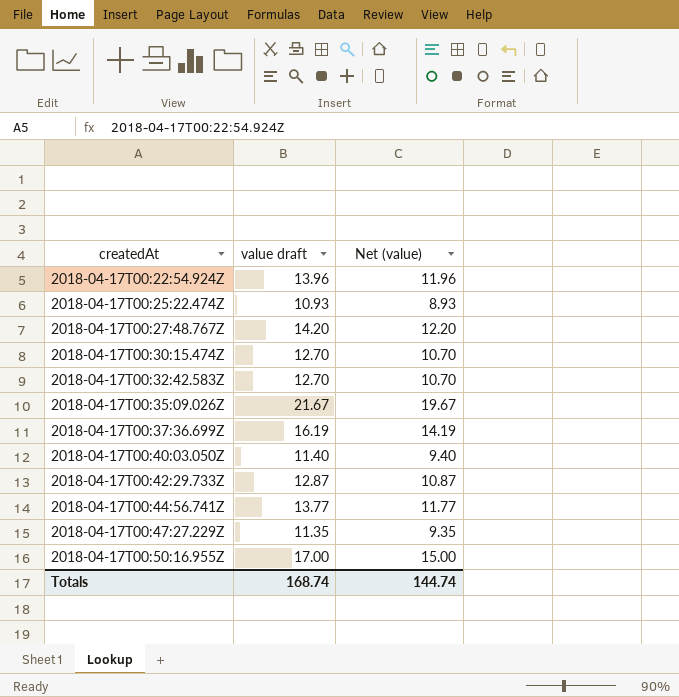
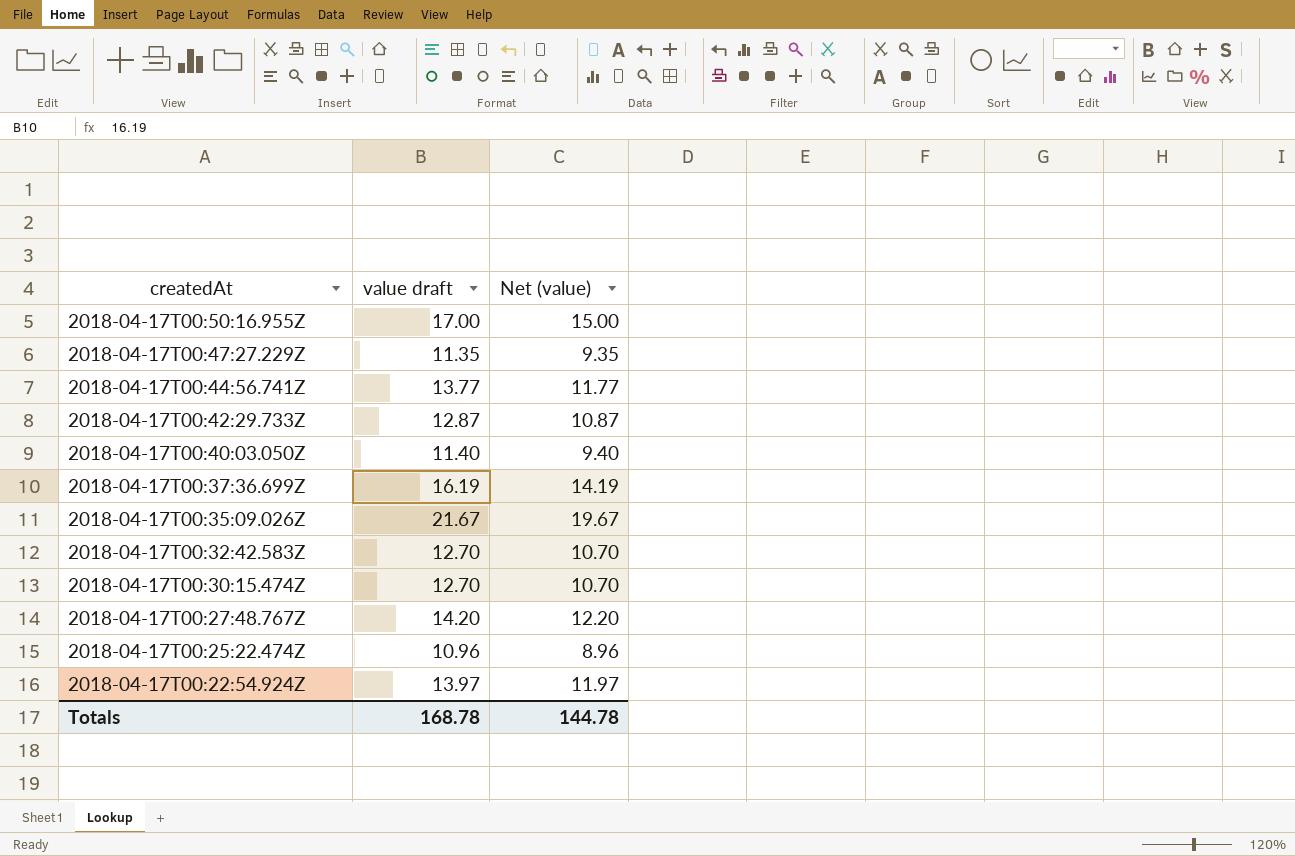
row order: createdAt ascending -> createdAt descending
2018-04-17T00:25:22.474Z | value draft: 10.93 -> 10.96
2018-04-17T00:25:22.474Z | Net (value): 8.93 -> 8.96
2018-04-17T00:22:54.924Z | value draft: 13.96 -> 13.97
2018-04-17T00:22:54.924Z | Net (value): 11.96 -> 11.97
Totals | value draft: 168.74 -> 168.78
Totals | Net (value): 144.74 -> 144.78

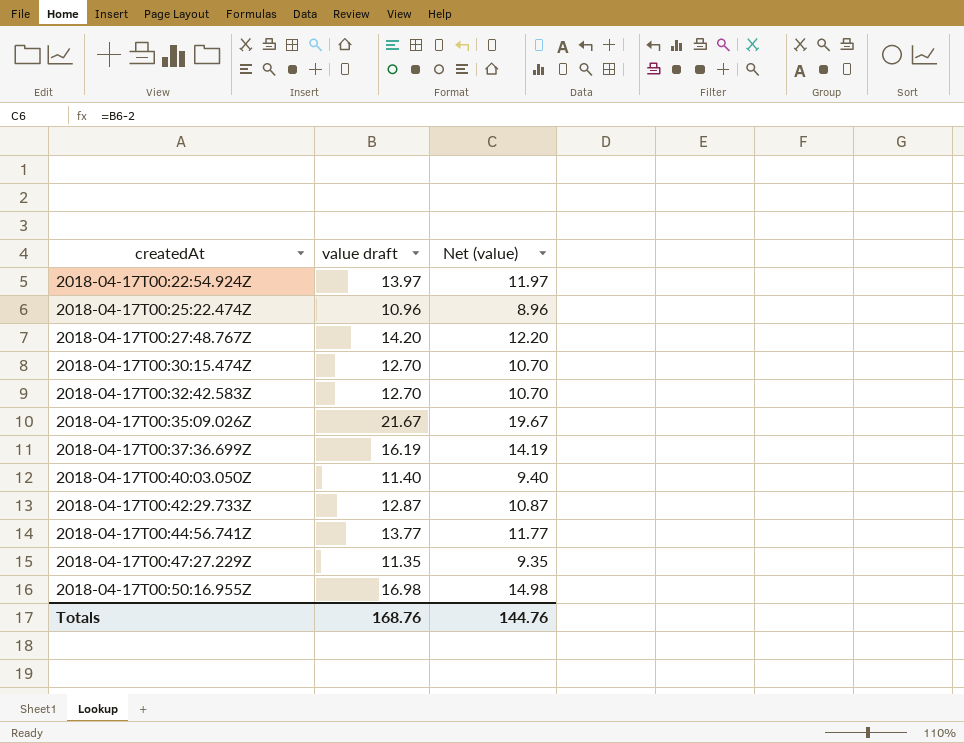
row order: createdAt descending -> createdAt ascending
2018-04-17T00:50:16.955Z | value draft: 17.00 -> 16.98
2018-04-17T00:50:16.955Z | Net (value): 15.00 -> 14.98
Totals | value draft: 168.78 -> 168.76
Totals | Net (value): 144.78 -> 144.76

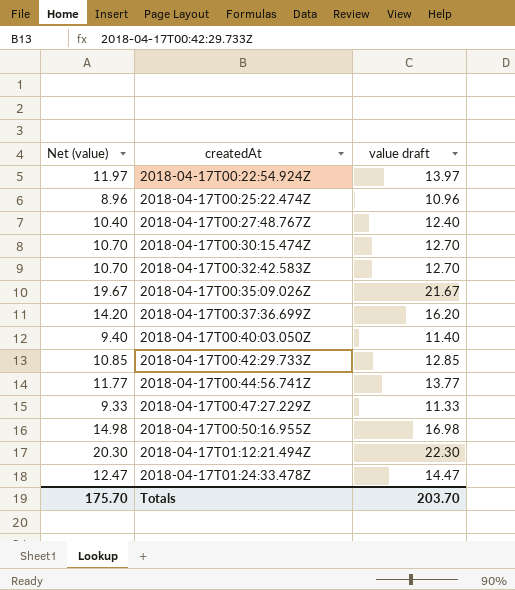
column Net (value) | position: 3 -> 1
2018-04-17T00:27:48.767Z | Net (value): 12.20 -> 10.40
2018-04-17T00:27:48.767Z | value draft: 14.20 -> 12.40
2018-04-17T00:37:36.699Z | Net (value): 14.19 -> 14.20
2018-04-17T00:37:36.699Z | value draft: 16.19 -> 16.20
2018-04-17T00:42:29.733Z | Net (value): 10.87 -> 10.85
2018-04-17T00:42:29.733Z | value draft: 12.87 -> 12.85
2018-04-17T00:47:27.229Z | Net (value): 9.35 -> 9.33
2018-04-17T00:47:27.229Z | value draft: 11.35 -> 11.33
row 2018-04-17T01:12:21.494Z: none -> 20.30 | 22.30
row 2018-04-17T01:24:33.478Z: none -> 12.47 | 14.47
Totals | Net (value): 144.76 -> 175.70
Totals | value draft: 168.76 -> 203.70

